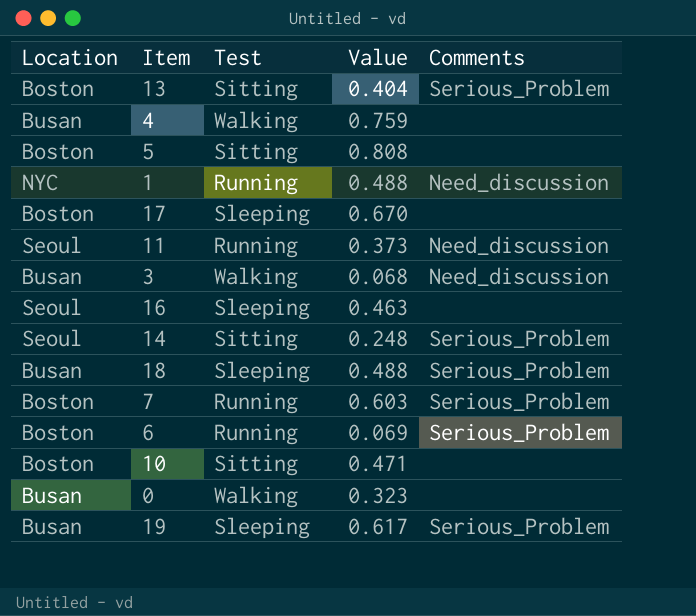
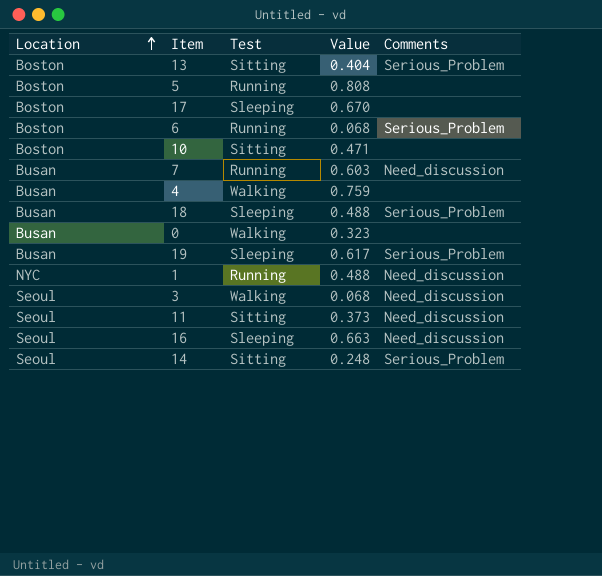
row order: none -> Location ascending
5 | Test: Sitting -> Running
6 | Value: 0.069 -> 0.068
7 | Location: Boston -> Busan
7 | Comments: Serious_Problem -> Need_discussion
3 | Location: Busan -> Seoul
11 | Test: Running -> Sitting
16 | Value: 0.463 -> 0.663
16 | Comments: none -> Need_discussion

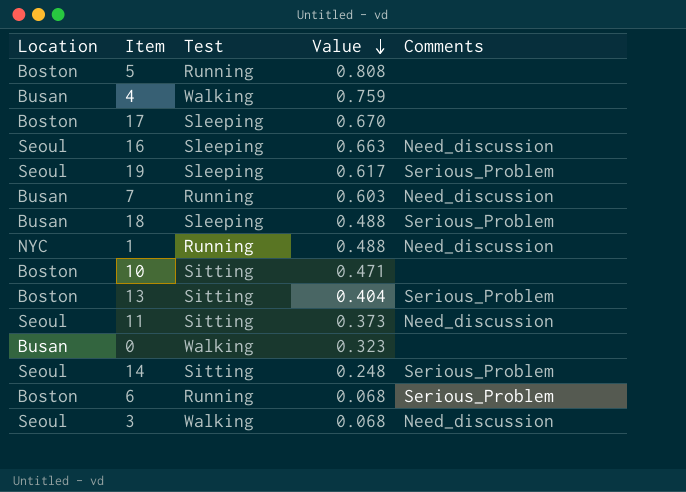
row order: Location ascending -> Value descending
19 | Location: Busan -> Seoul

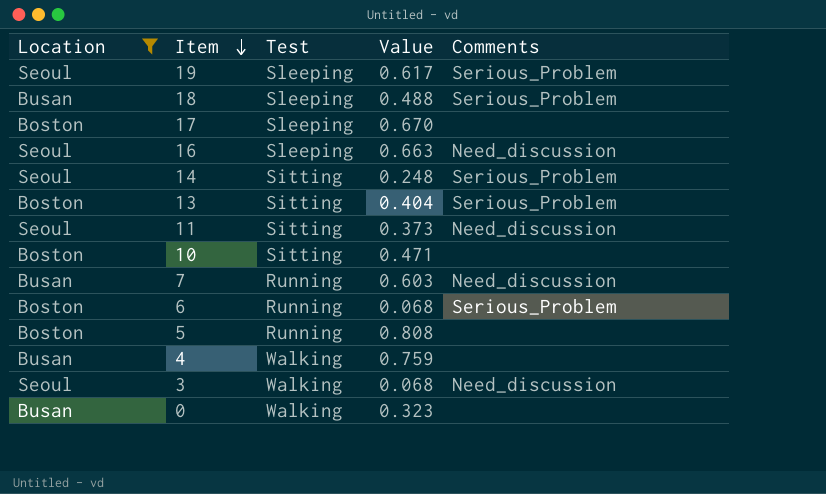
filter: none -> Location != NYC
row order: Value descending -> Item descending

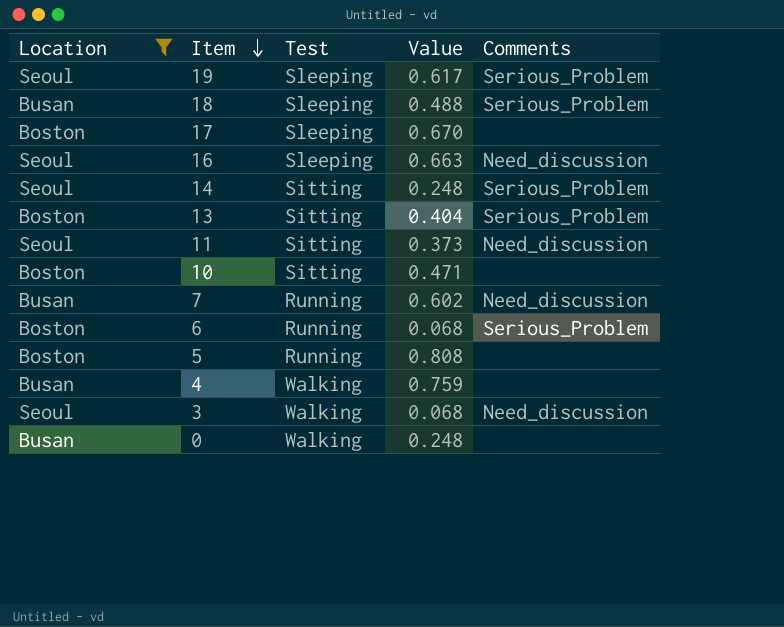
7 | Value: 0.603 -> 0.602
0 | Value: 0.323 -> 0.248

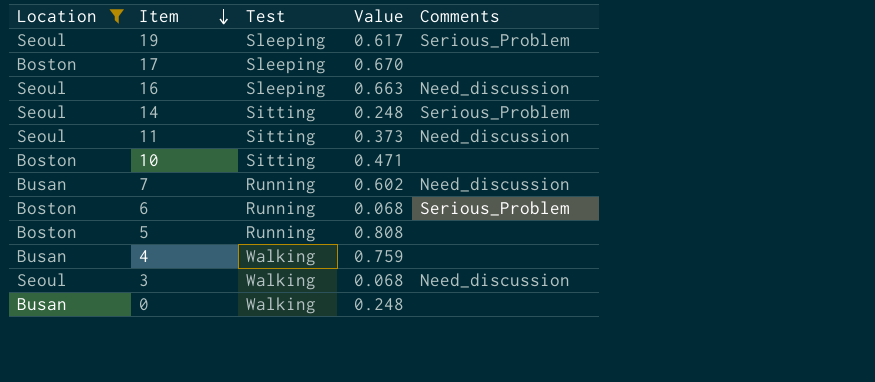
row 18: Busan | Sleeping | 0.488 | Serious_Problem -> none
row 13: Boston | Sitting | 0.404 | Serious_Problem -> none

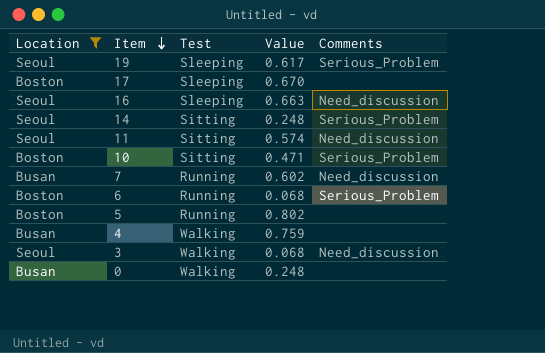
11 | Value: 0.373 -> 0.574
10 | Comments: none -> Serious_Problem
5 | Value: 0.808 -> 0.802

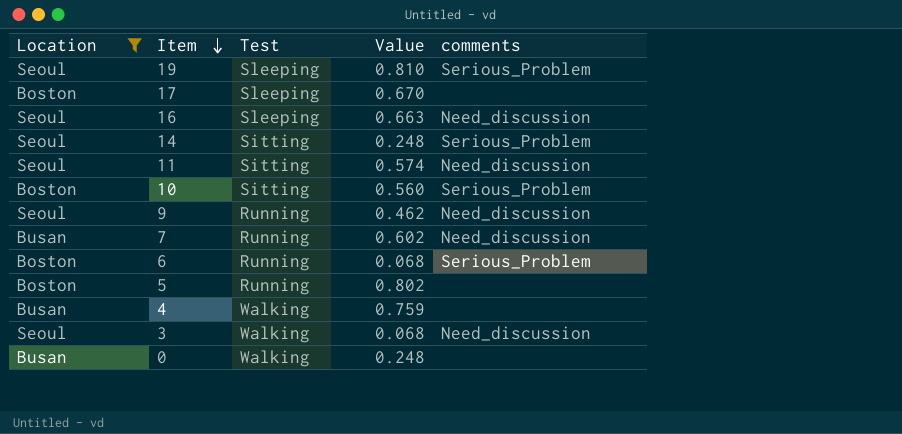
column name: Comments -> comments
19 | Value: 0.617 -> 0.810
10 | Value: 0.471 -> 0.560
row 9: none -> Seoul | Running | 0.462 | Need_discussion

